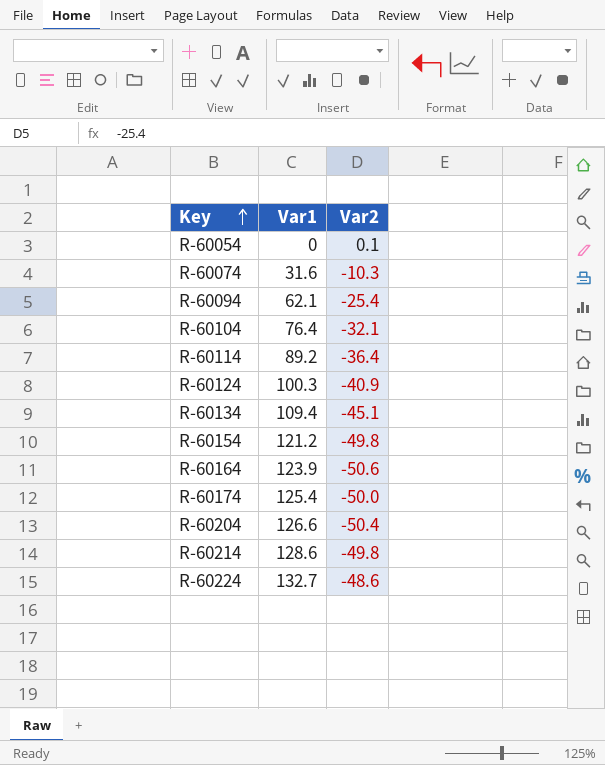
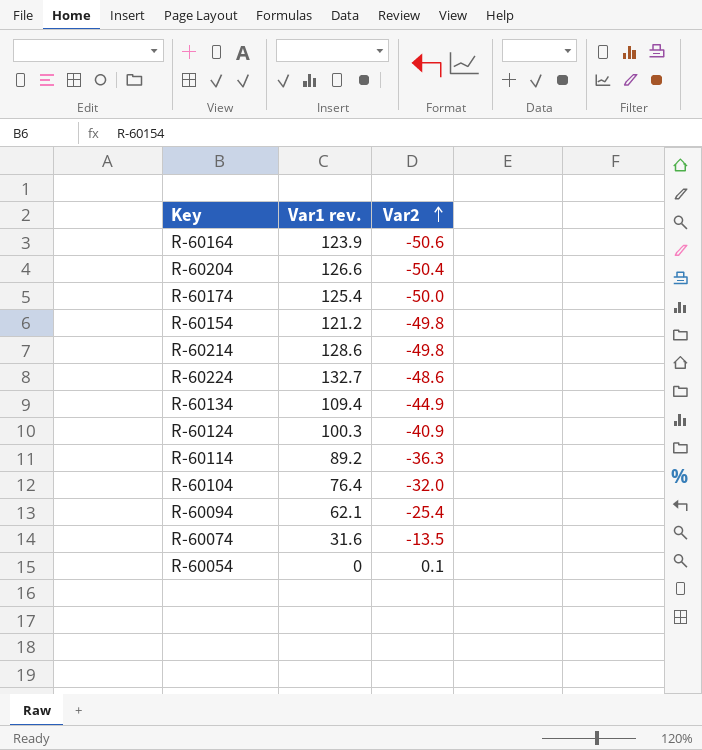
row order: Key ascending -> Var2 ascending
column name: Var1 -> Var1 rev.
R-60134 | Var2: -45.1 -> -44.9
R-60114 | Var2: -36.4 -> -36.3
R-60104 | Var2: -32.1 -> -32.0
R-60074 | Var2: -10.3 -> -13.5

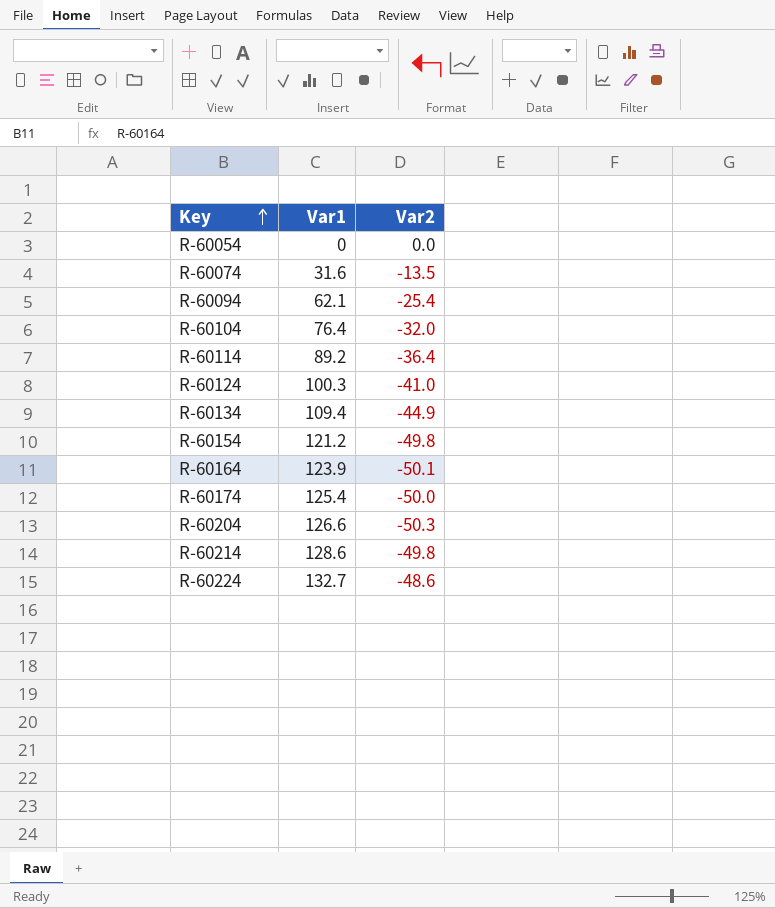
row order: Var2 ascending -> Key ascending
column name: Var1 rev. -> Var1
R-60054 | Var2: 0.1 -> 0.0
R-60114 | Var2: -36.3 -> -36.4
R-60124 | Var2: -40.9 -> -41.0
R-60164 | Var2: -50.6 -> -50.1
R-60204 | Var2: -50.4 -> -50.3

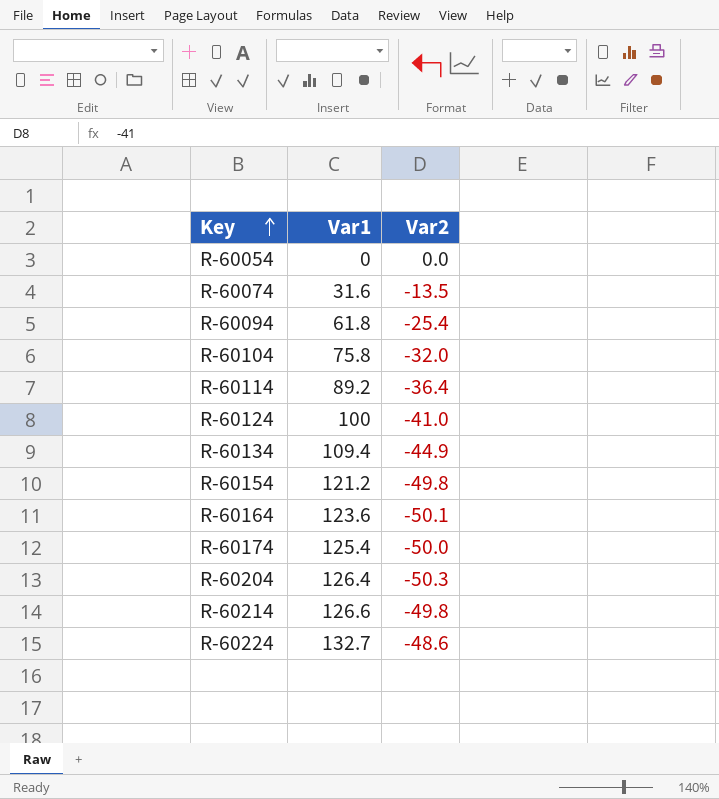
R-60094 | Var1: 62.1 -> 61.8
R-60104 | Var1: 76.4 -> 75.8
R-60124 | Var1: 100.3 -> 100
R-60164 | Var1: 123.9 -> 123.6
R-60204 | Var1: 126.6 -> 126.4
R-60214 | Var1: 128.6 -> 126.6

